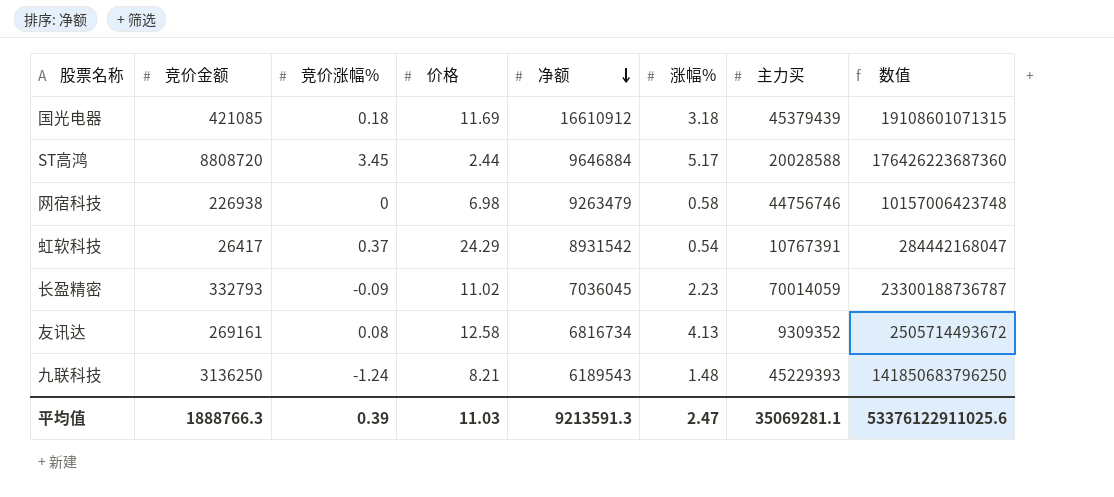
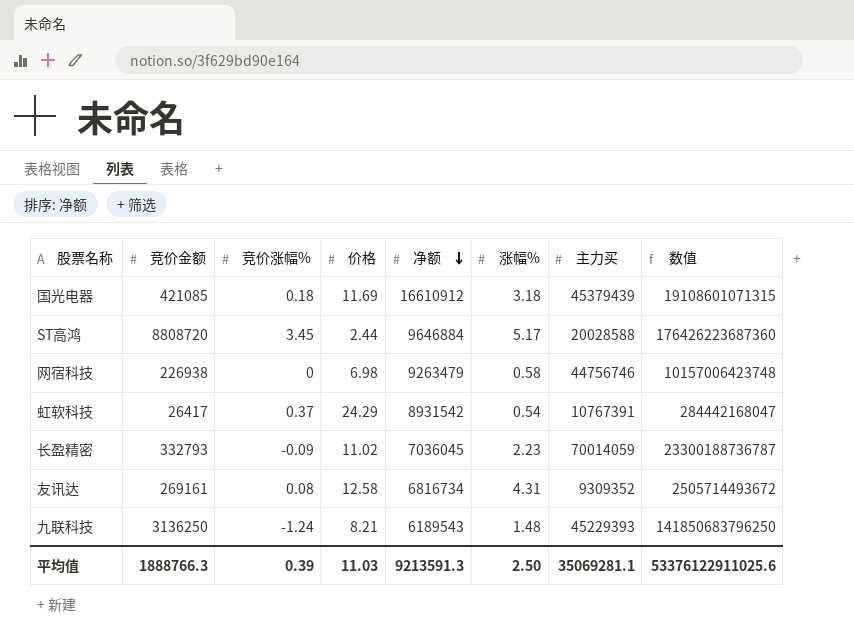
友讯达 | 涨幅%: 4.13 -> 4.31
平均值 | 涨幅%: 2.47 -> 2.50

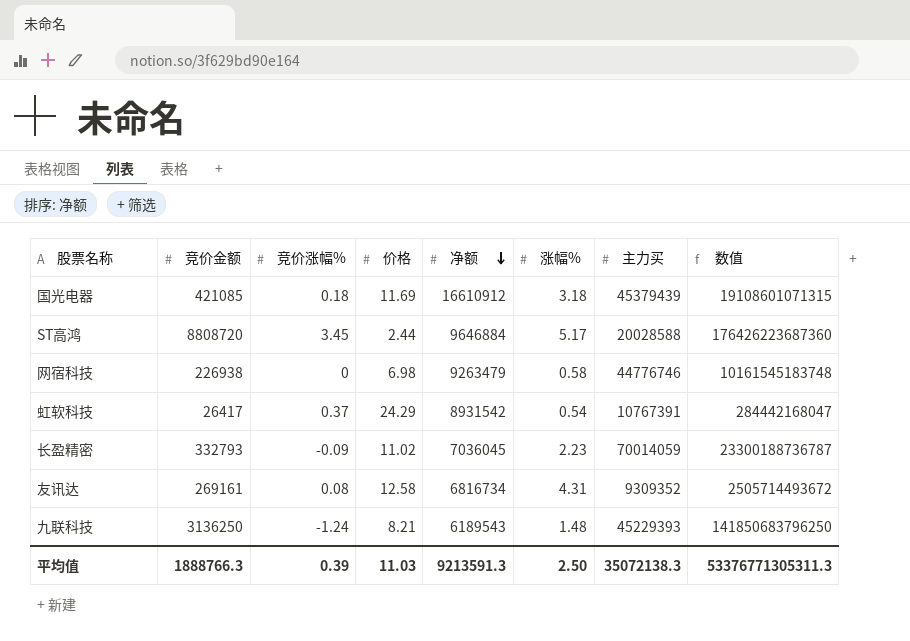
网宿科技 | 主力买: 44756746 -> 44776746
网宿科技 | 数值: 10157006423748 -> 10161545183748
平均值 | 主力买: 35069281.1 -> 35072138.3
平均值 | 数值: 53376122911025.6 -> 53376771305311.3

